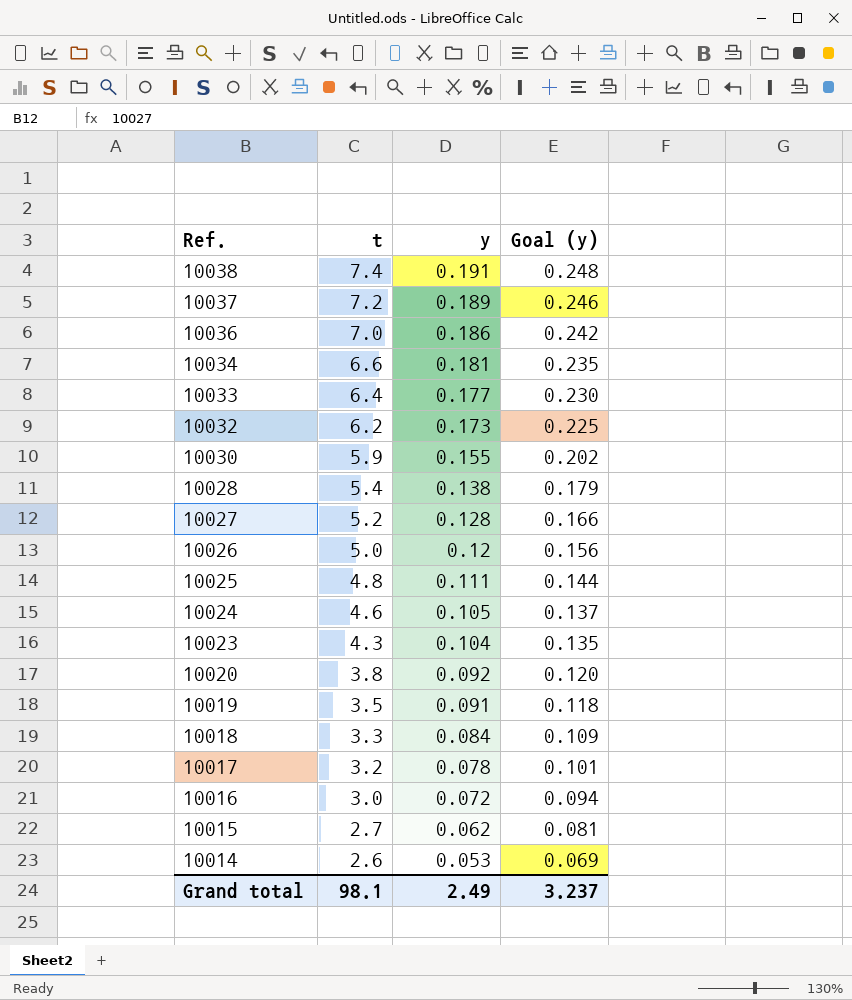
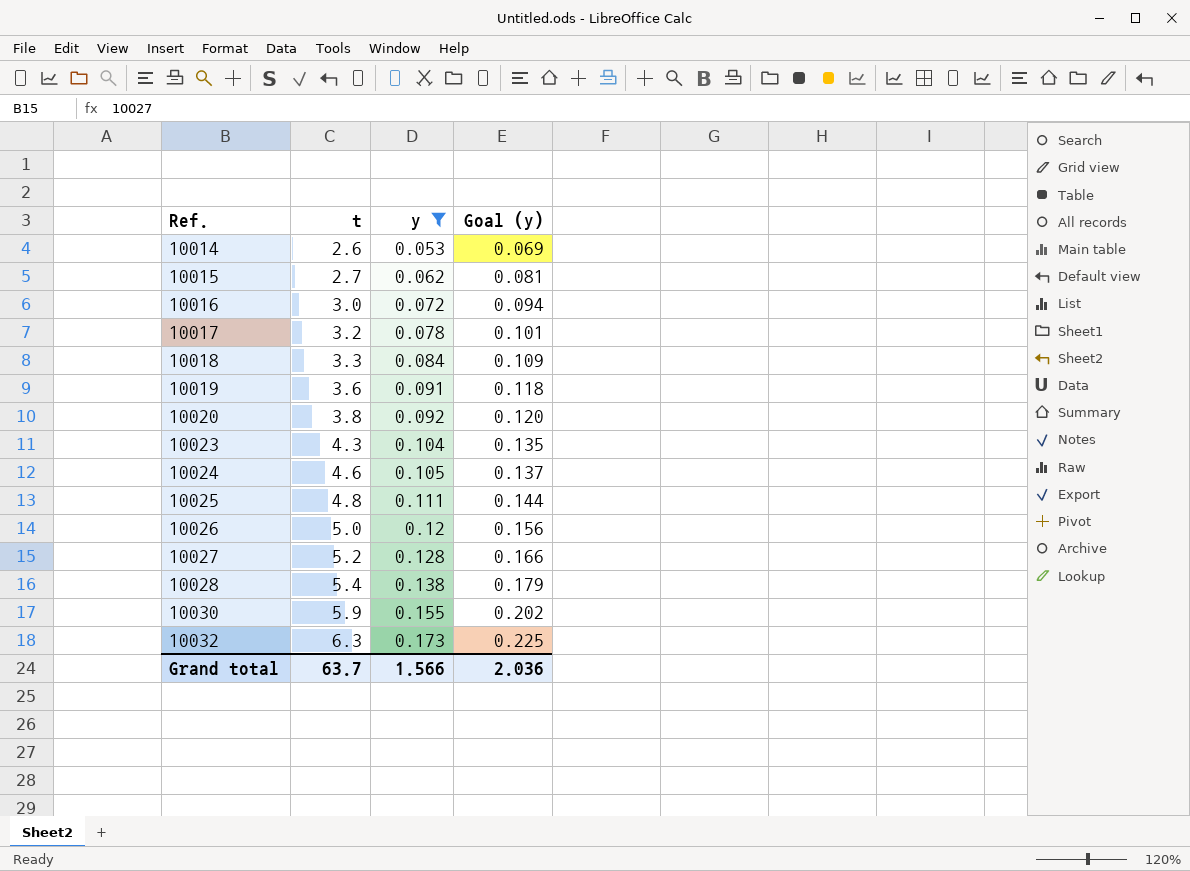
filter: none -> y <= 0.173
row order: Ref. descending -> Ref. ascending
10019 | t: 3.5 -> 3.6
10032 | t: 6.2 -> 6.3
Grand total | t: 98.1 -> 63.7
Grand total | y: 2.49 -> 1.566
Grand total | Goal (y): 3.237 -> 2.036

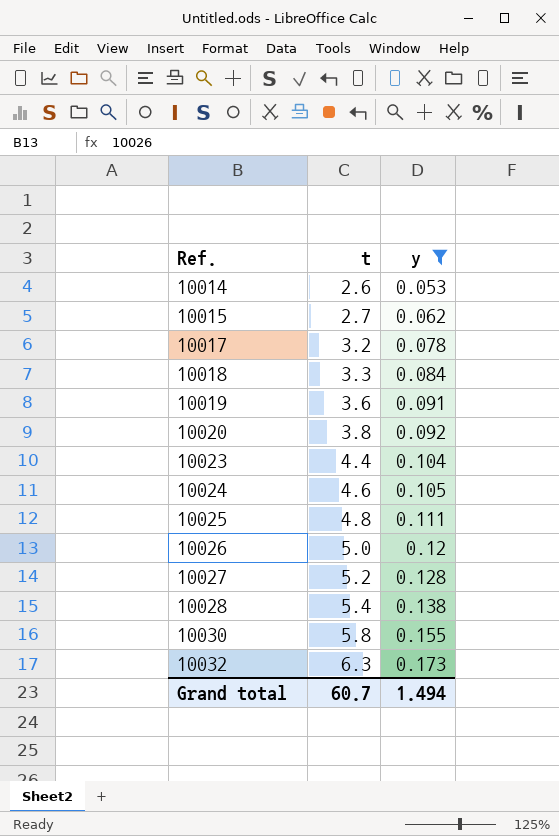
column Goal (y) | formula: [y] * 1.3 -> none
row 10016: 3.0 | 0.072 | 0.094 -> none
10023 | t: 4.3 -> 4.4
10030 | t: 5.9 -> 5.8
Grand total | t: 63.7 -> 60.7
Grand total | y: 1.566 -> 1.494

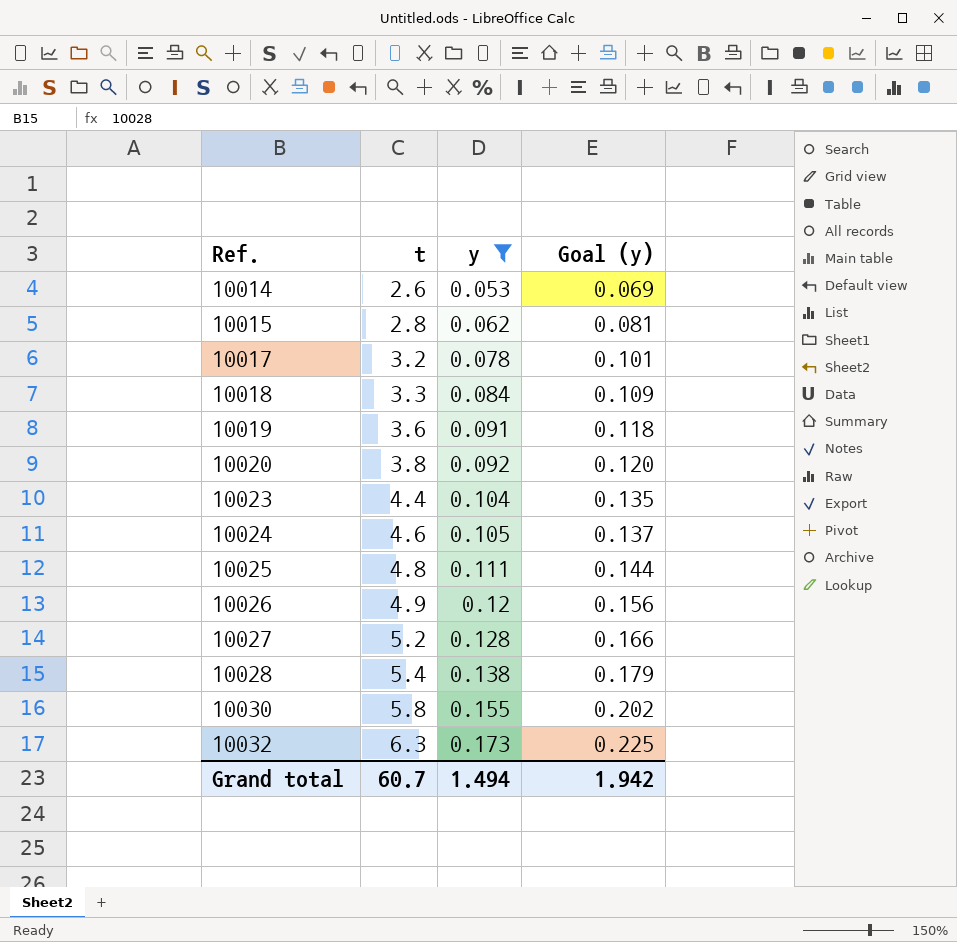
column Goal (y) | formula: none -> [y] * 1.3
10015 | t: 2.7 -> 2.8
10026 | t: 5.0 -> 4.9

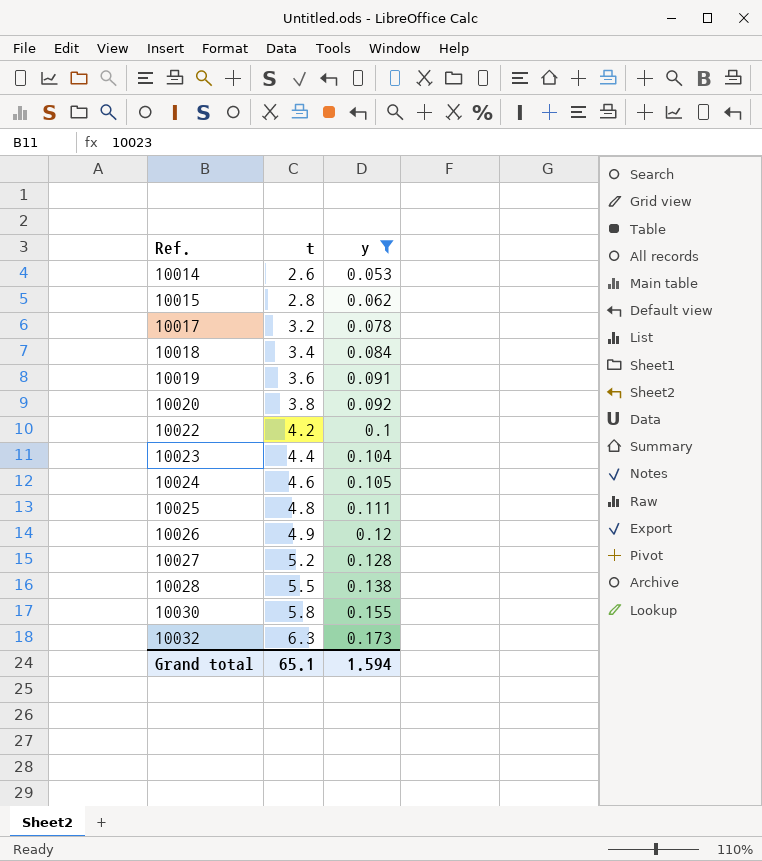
column Goal (y) | formula: [y] * 1.3 -> none
10018 | t: 3.3 -> 3.4
row 10022: none -> 4.2 | 0.1
10028 | t: 5.4 -> 5.5
Grand total | t: 60.7 -> 65.1
Grand total | y: 1.494 -> 1.594

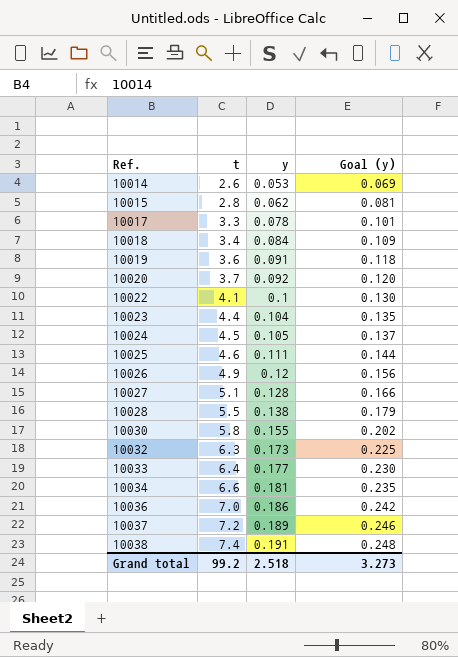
filter: y <= 0.173 -> none
column Goal (y) | formula: none -> [y] * 1.3
10017 | t: 3.2 -> 3.3
10020 | t: 3.8 -> 3.7
10022 | t: 4.2 -> 4.1
10024 | t: 4.6 -> 4.5
10025 | t: 4.8 -> 4.6
10027 | t: 5.2 -> 5.1
Grand total | t: 65.1 -> 99.2
Grand total | y: 1.594 -> 2.518

